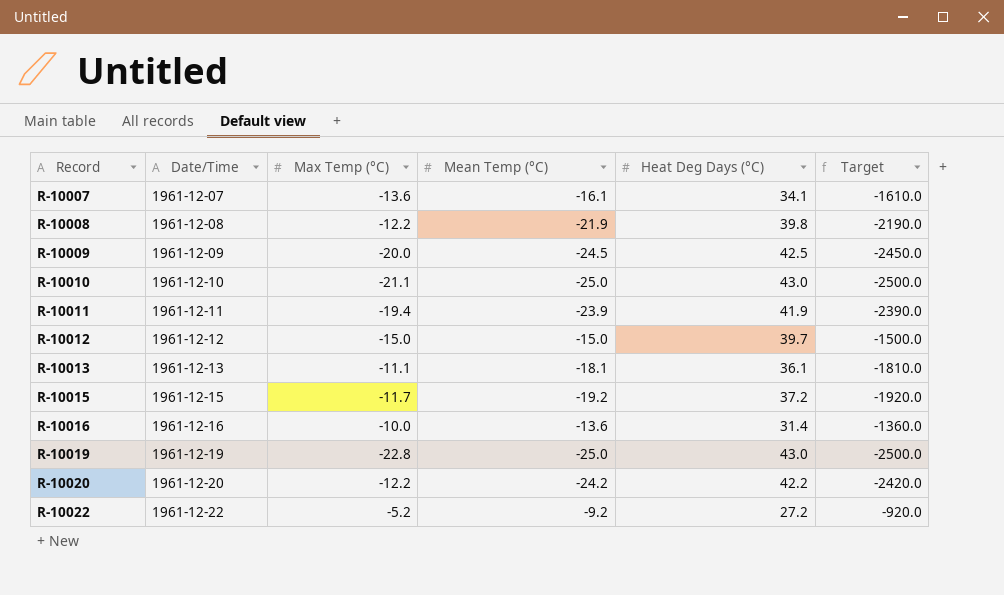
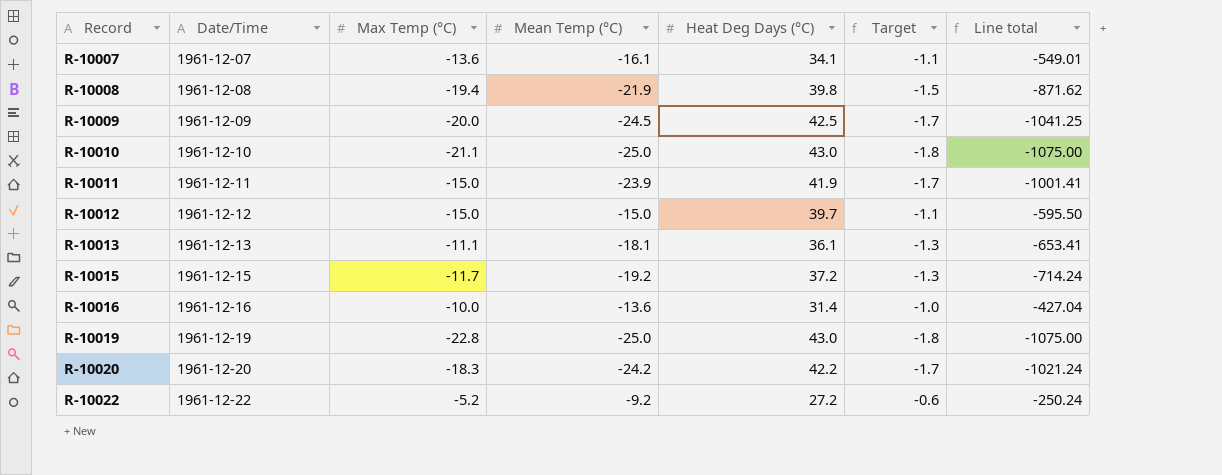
column Target | formula: [Mean Temp (°C)] * 100 -> [Mean Temp (°C)] * 0.07
column Line total | formula: none -> [Mean Temp (°C)] * [Heat Deg Days (°C)]
R-10008 | Max Temp (°C): -12.2 -> -19.4
R-10011 | Max Temp (°C): -19.4 -> -15.0
R-10020 | Max Temp (°C): -12.2 -> -18.3

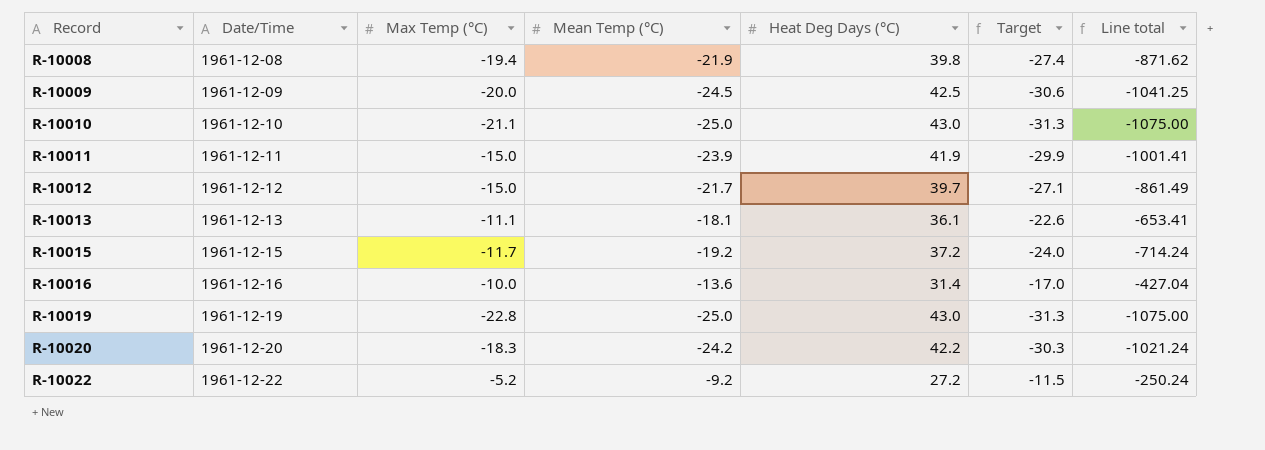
column Target | formula: [Mean Temp (°C)] * 0.07 -> [Mean Temp (°C)] * 1.25
row R-10007: 1961-12-07 | -13.6 | -16.1 | 34.1 | -1.1 | -549.01 -> none
R-10012 | Mean Temp (°C): -15.0 -> -21.7
R-10012 | Line total: -595.50 -> -861.49

